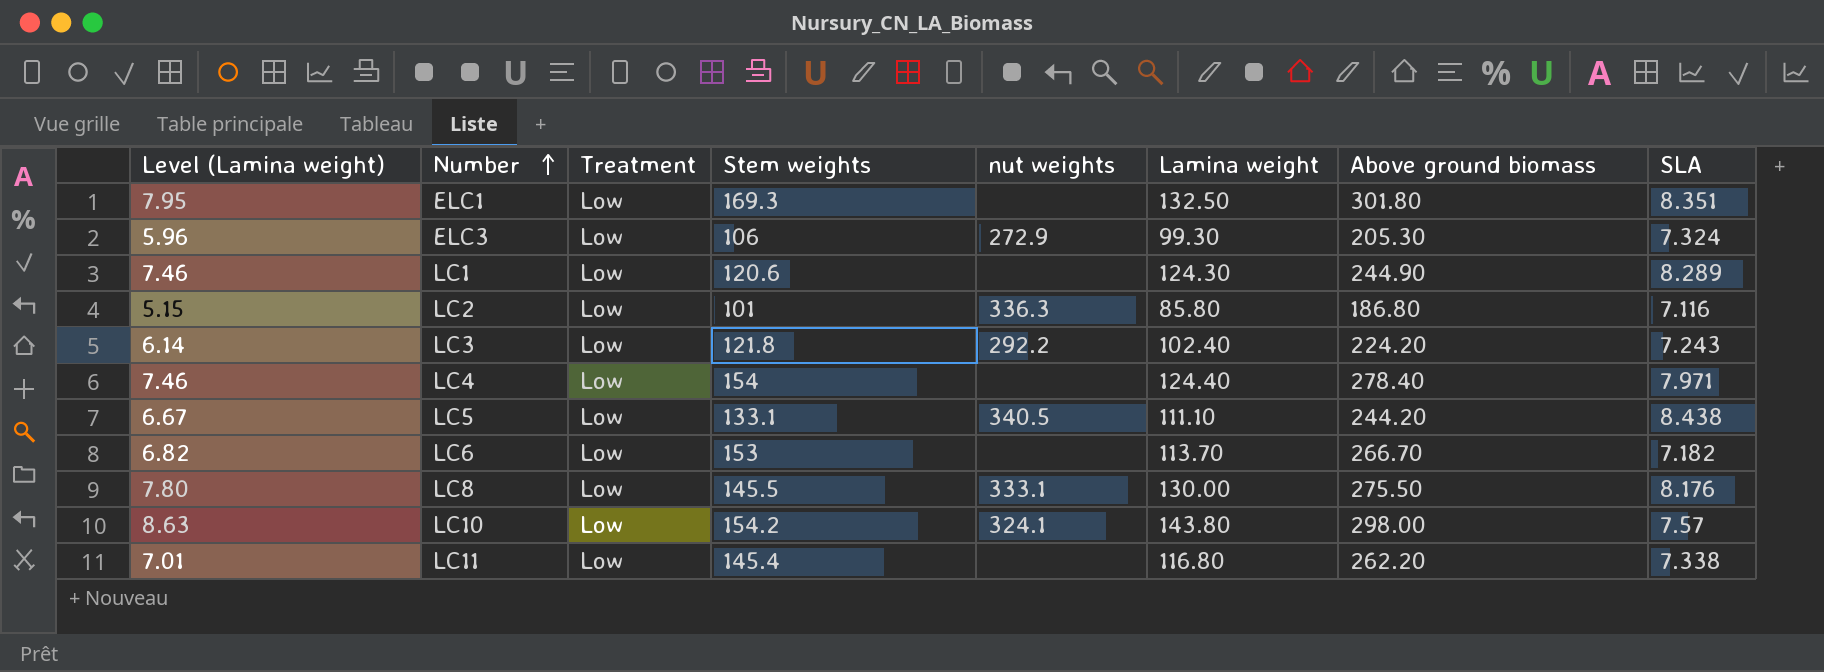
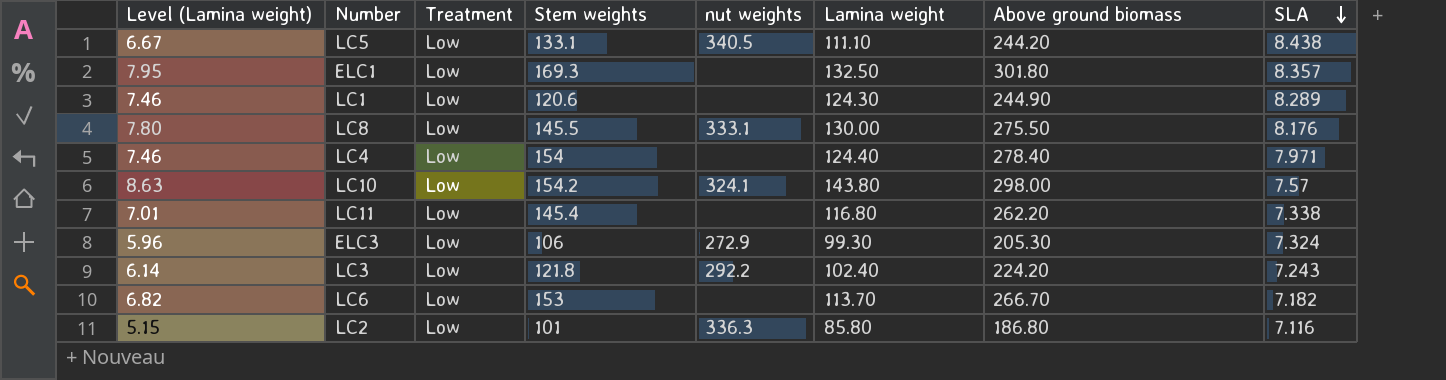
row order: Number ascending -> SLA descending
ELC1 | SLA: 8.351 -> 8.357

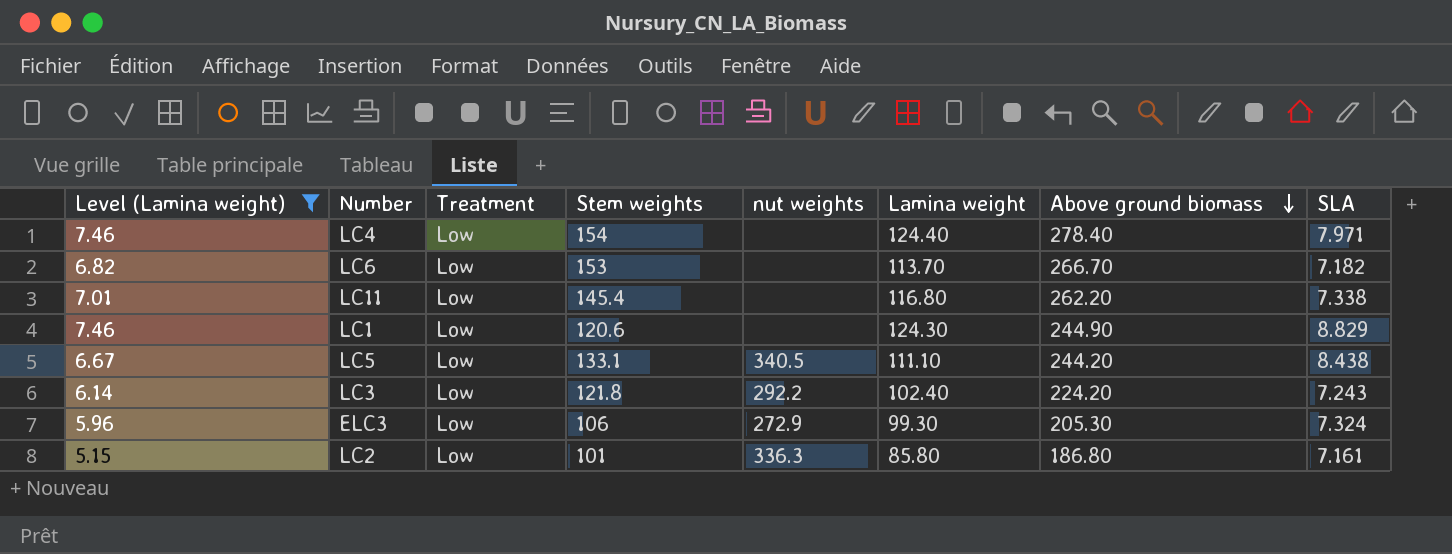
filter: none -> Level (Lamina weight) <= 7.46
row order: SLA descending -> Above ground biomass descending
LC1 | SLA: 8.289 -> 8.829
LC2 | SLA: 7.116 -> 7.161

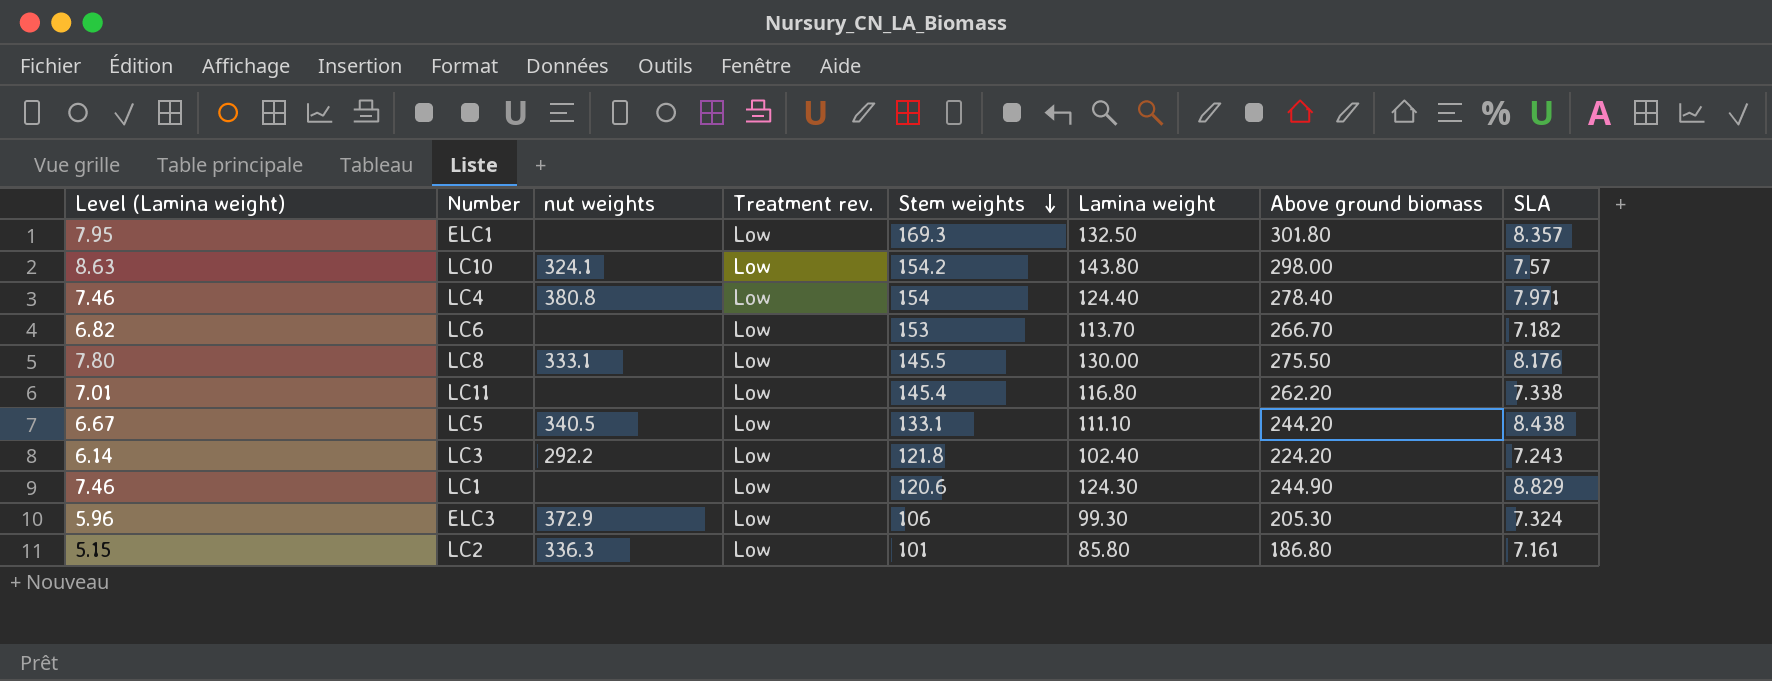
filter: Level (Lamina weight) <= 7.46 -> none
row order: Above ground biomass descending -> Stem weights descending
column nut weights | position: 5 -> 3
column name: Treatment -> Treatment rev.
LC4 | nut weights: none -> 380.8
ELC3 | nut weights: 272.9 -> 372.9

